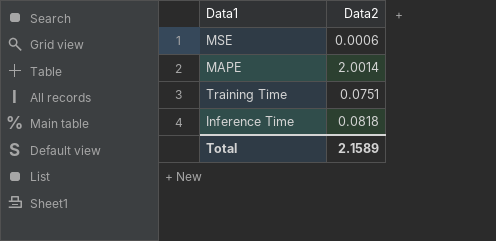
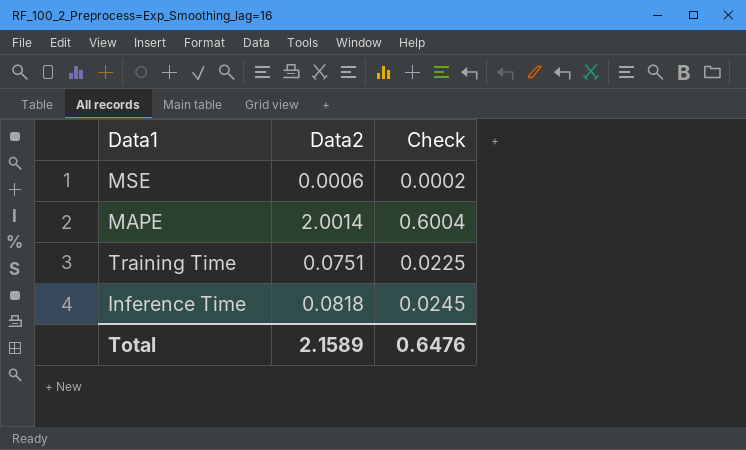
column Check | formula: none -> [Data2] * 0.3

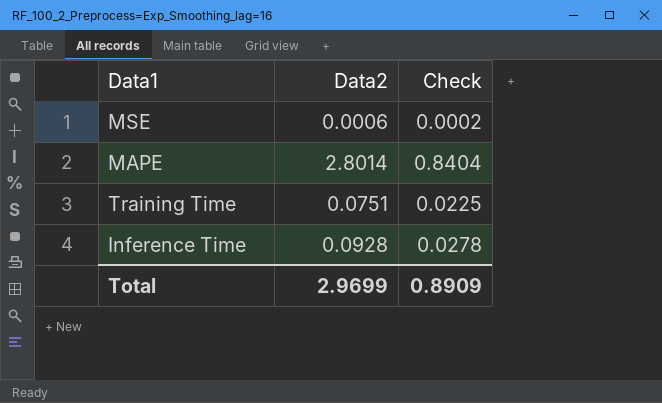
MAPE | Data2: 2.0014 -> 2.8014
MAPE | Check: 0.6004 -> 0.8404
Inference Time | Data2: 0.0818 -> 0.0928
Inference Time | Check: 0.0245 -> 0.0278
Total | Data2: 2.1589 -> 2.9699
Total | Check: 0.6476 -> 0.8909

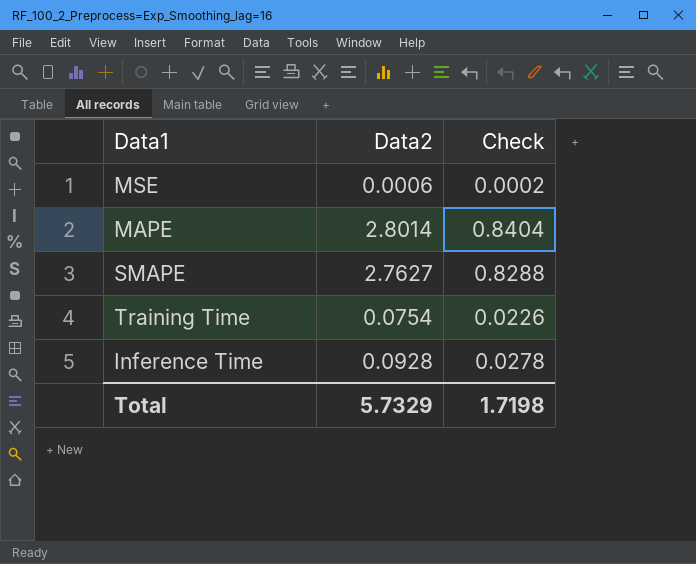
row SMAPE: none -> 2.7627 | 0.8288
Training Time | Data2: 0.0751 -> 0.0754
Training Time | Check: 0.0225 -> 0.0226
Total | Data2: 2.9699 -> 5.7329
Total | Check: 0.8909 -> 1.7198

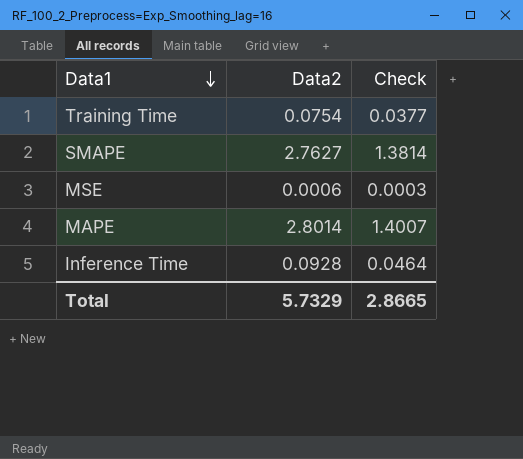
row order: none -> Data1 descending
column Check | formula: [Data2] * 0.3 -> [Data2] * 0.5
Total | Check: 1.7198 -> 2.8665

